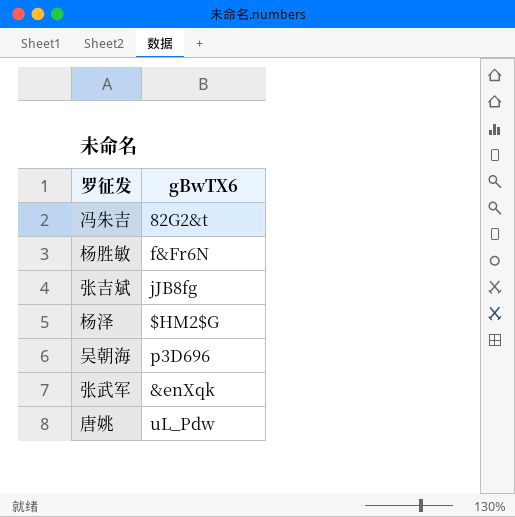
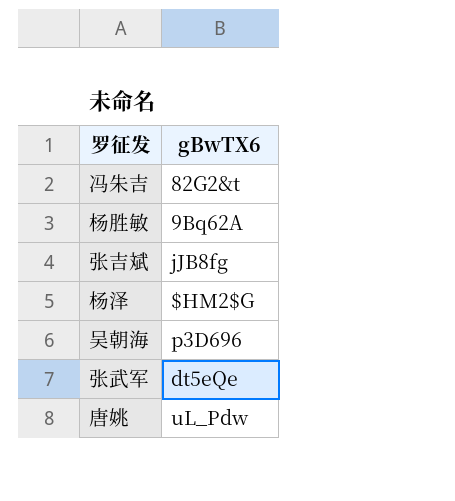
杨胜敏 | gBwTX6: f&Fr6N -> 9Bq62A
张武军 | gBwTX6: &enXqk -> dt5eQe

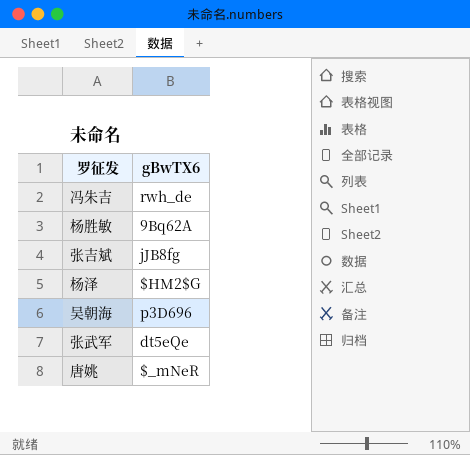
冯朱吉 | gBwTX6: 82G2&t -> rwh_de
唐姚 | gBwTX6: uL_Pdw -> $_mNeR

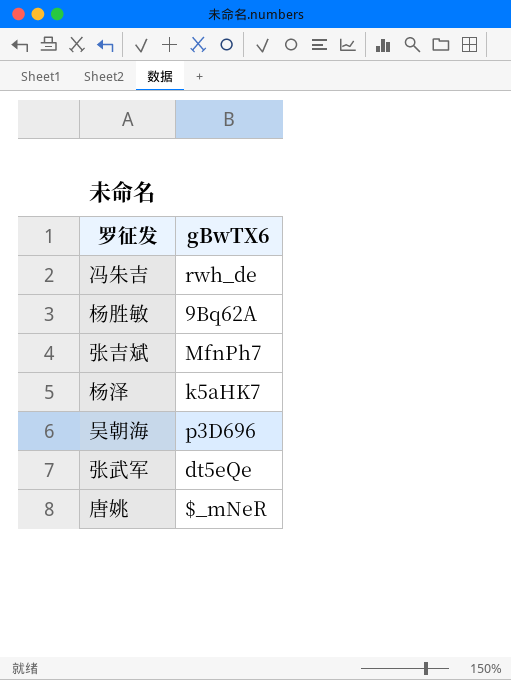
张吉斌 | gBwTX6: jJB8fg -> MfnPh7
杨泽 | gBwTX6: $HM2$G -> k5aHK7

